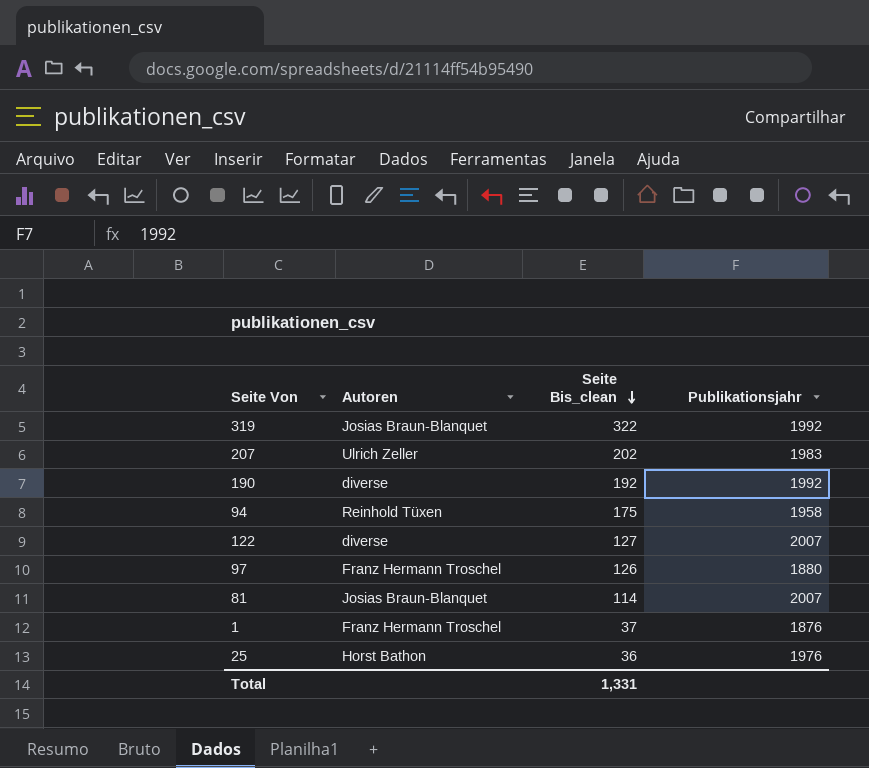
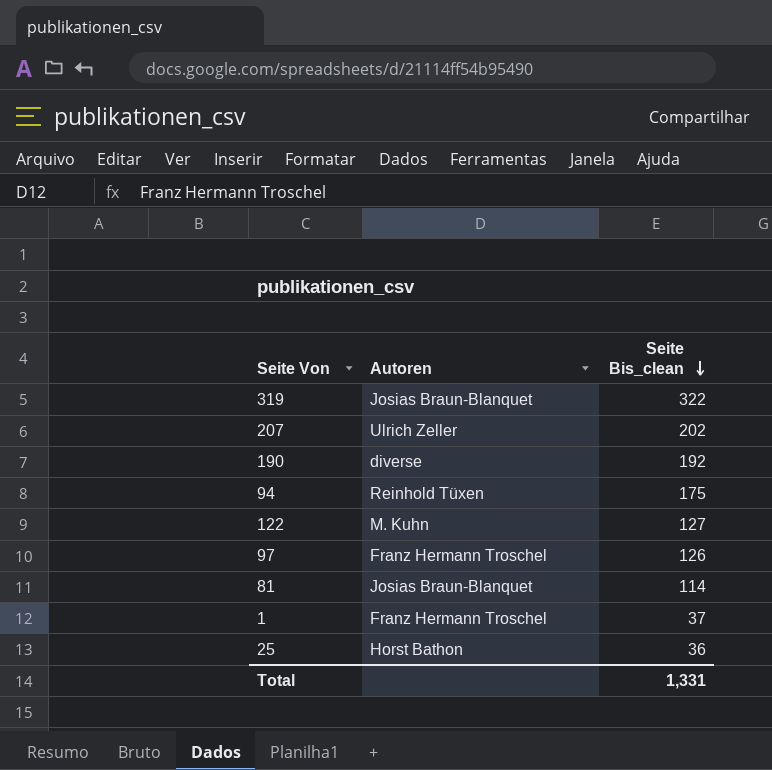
column Publikationsjahr | position: 4 -> none
122 | Autoren: diverse -> M. Kuhn

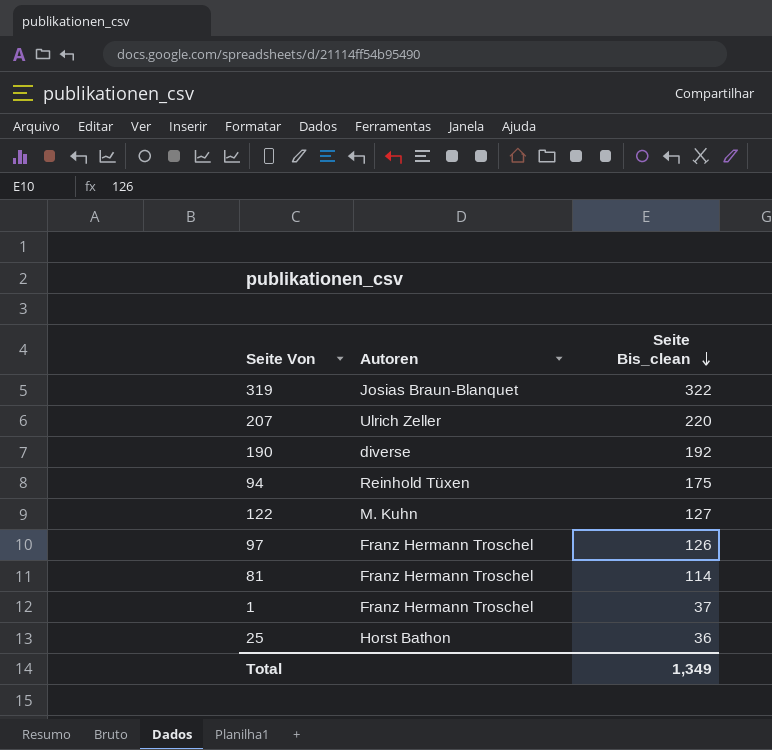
207 | Seite Bis_clean: 202 -> 220
81 | Autoren: Josias Braun-Blanquet -> Franz Hermann Troschel
Total | Seite Bis_clean: 1,331 -> 1,349

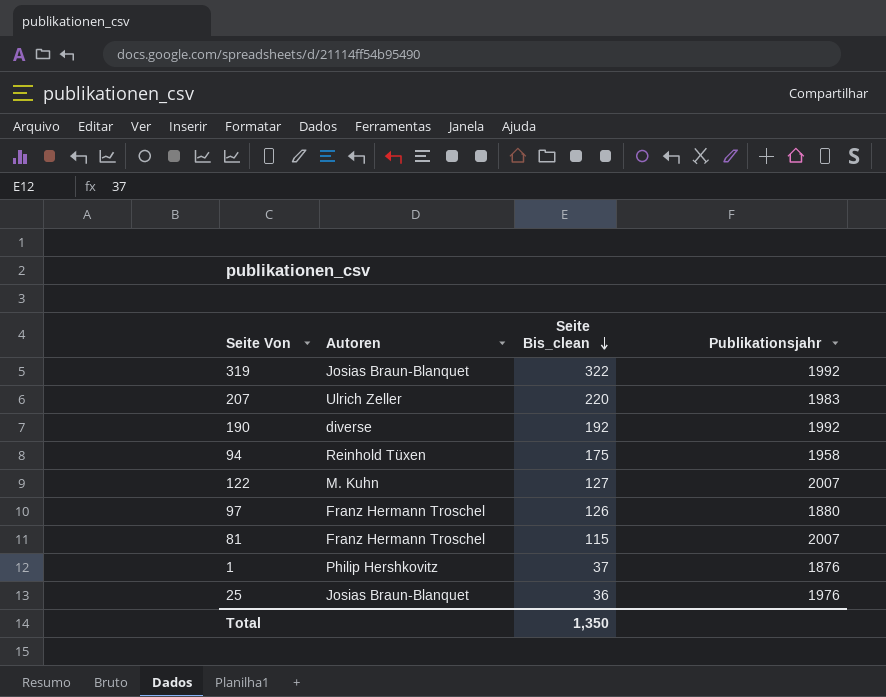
column Publikationsjahr | position: none -> 4
81 | Seite Bis_clean: 114 -> 115
1 | Autoren: Franz Hermann Troschel -> Philip Hershkovitz
25 | Autoren: Horst Bathon -> Josias Braun-Blanquet
Total | Seite Bis_clean: 1,349 -> 1,350

